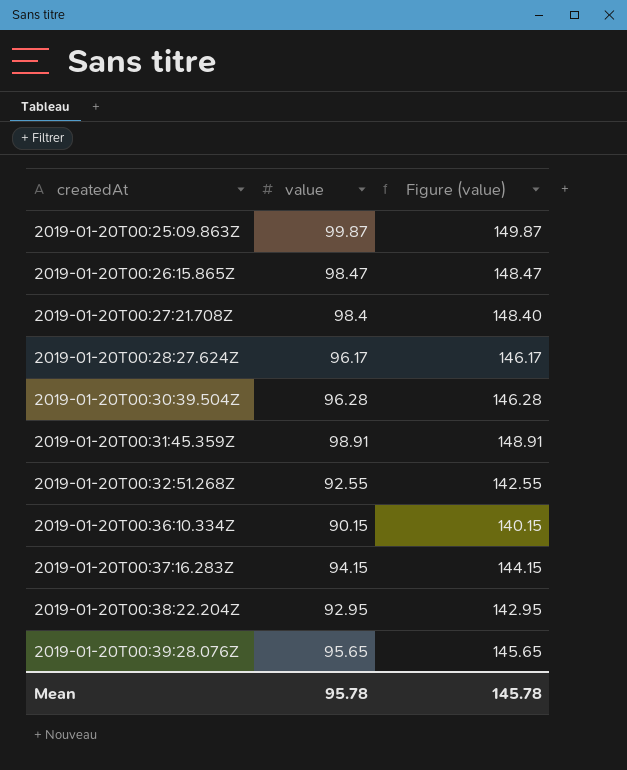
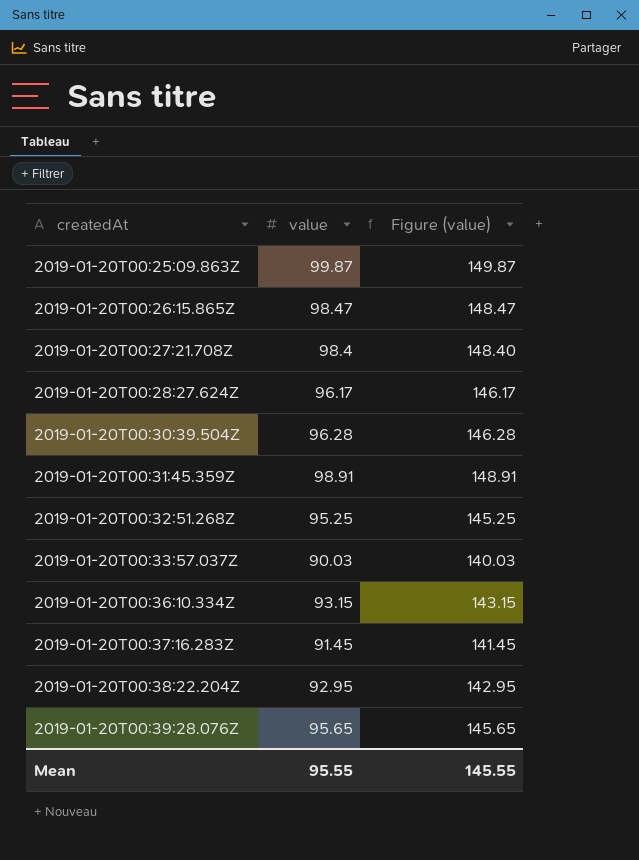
2019-01-20T00:32:51.268Z | value: 92.55 -> 95.25
2019-01-20T00:32:51.268Z | Figure (value): 142.55 -> 145.25
row 2019-01-20T00:33:57.037Z: none -> 90.03 | 140.03
2019-01-20T00:36:10.334Z | value: 90.15 -> 93.15
2019-01-20T00:36:10.334Z | Figure (value): 140.15 -> 143.15
2019-01-20T00:37:16.283Z | value: 94.15 -> 91.45
2019-01-20T00:37:16.283Z | Figure (value): 144.15 -> 141.45
Mean | value: 95.78 -> 95.55
Mean | Figure (value): 145.78 -> 145.55

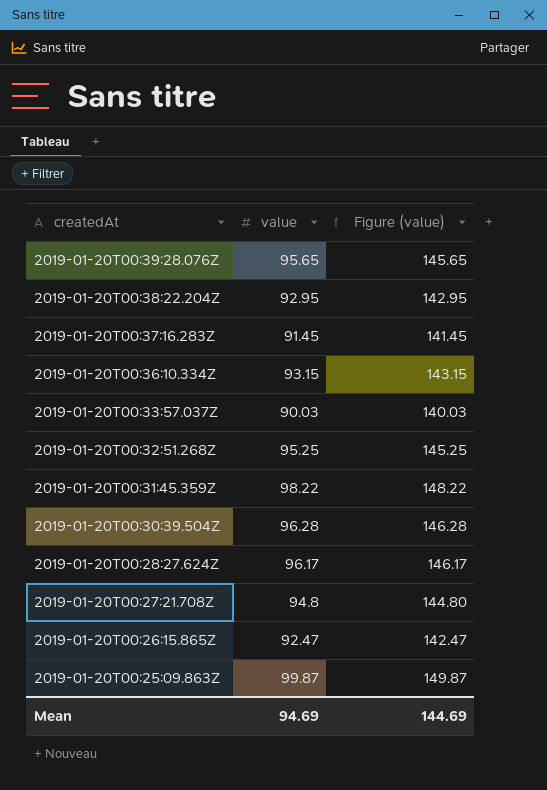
row order: createdAt ascending -> createdAt descending
2019-01-20T00:31:45.359Z | value: 98.91 -> 98.22
2019-01-20T00:31:45.359Z | Figure (value): 148.91 -> 148.22
2019-01-20T00:27:21.708Z | value: 98.4 -> 94.8
2019-01-20T00:27:21.708Z | Figure (value): 148.40 -> 144.80
2019-01-20T00:26:15.865Z | value: 98.47 -> 92.47
2019-01-20T00:26:15.865Z | Figure (value): 148.47 -> 142.47
Mean | value: 95.55 -> 94.69
Mean | Figure (value): 145.55 -> 144.69

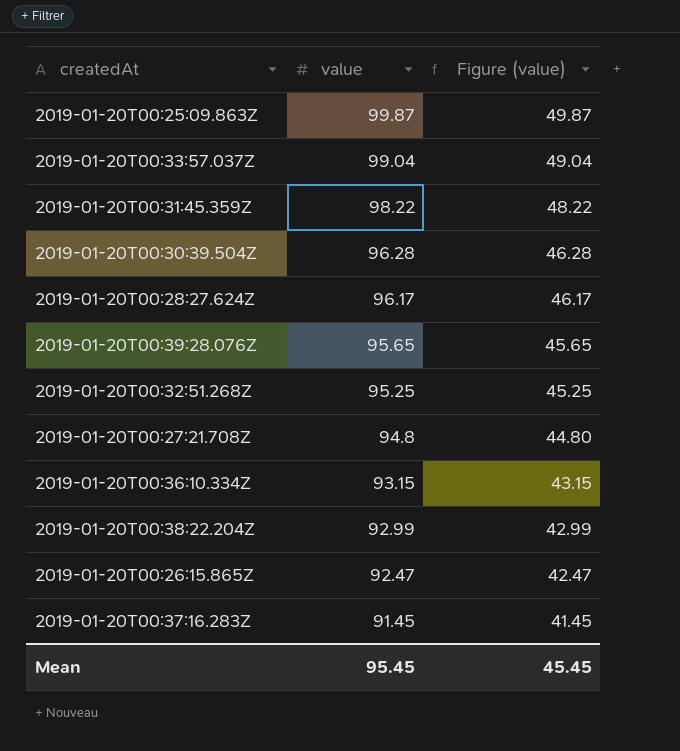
row order: createdAt descending -> value descending
column Figure (value) | formula: [value] + 50 -> [value] - 50
2019-01-20T00:33:57.037Z | value: 90.03 -> 99.04
2019-01-20T00:38:22.204Z | value: 92.95 -> 92.99
Mean | value: 94.69 -> 95.45
Mean | Figure (value): 144.69 -> 45.45

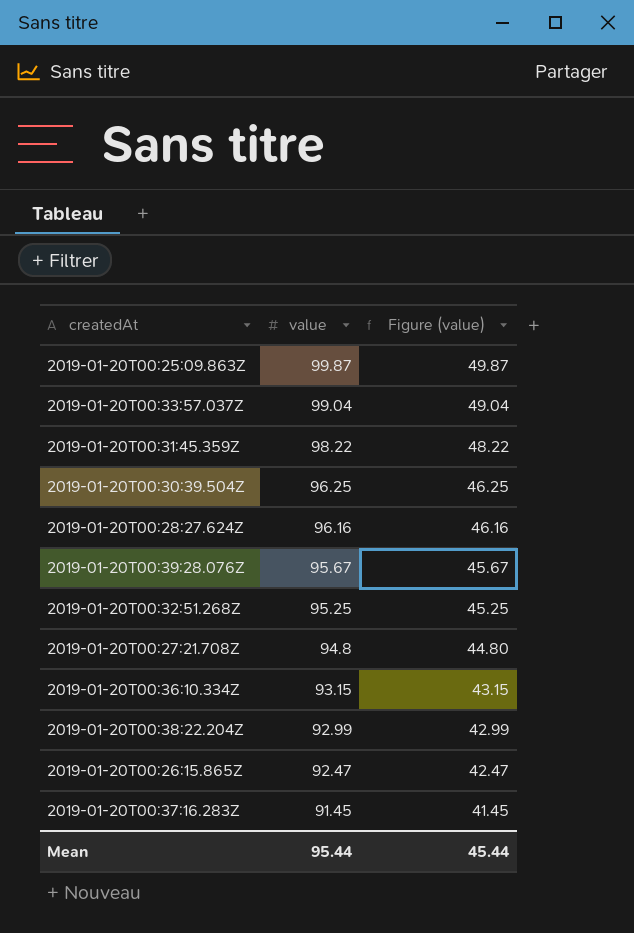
2019-01-20T00:30:39.504Z | value: 96.28 -> 96.25
2019-01-20T00:30:39.504Z | Figure (value): 46.28 -> 46.25
2019-01-20T00:28:27.624Z | value: 96.17 -> 96.16
2019-01-20T00:28:27.624Z | Figure (value): 46.17 -> 46.16
2019-01-20T00:39:28.076Z | value: 95.65 -> 95.67
2019-01-20T00:39:28.076Z | Figure (value): 45.65 -> 45.67
Mean | value: 95.45 -> 95.44
Mean | Figure (value): 45.45 -> 45.44

